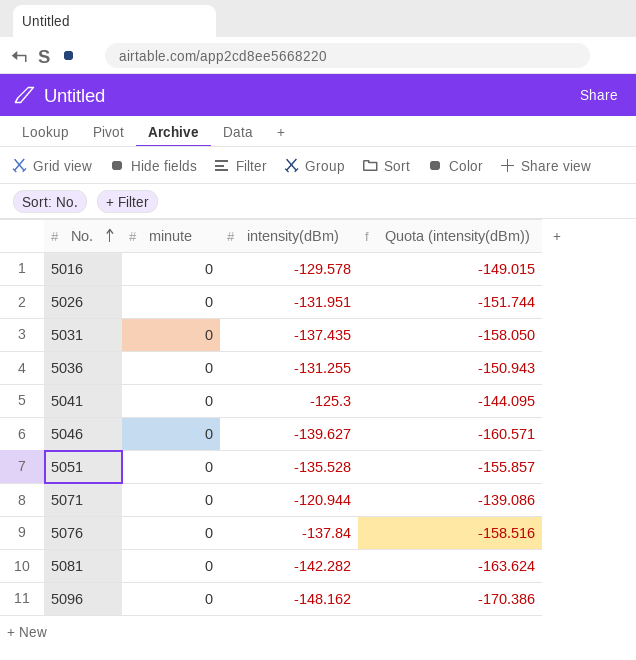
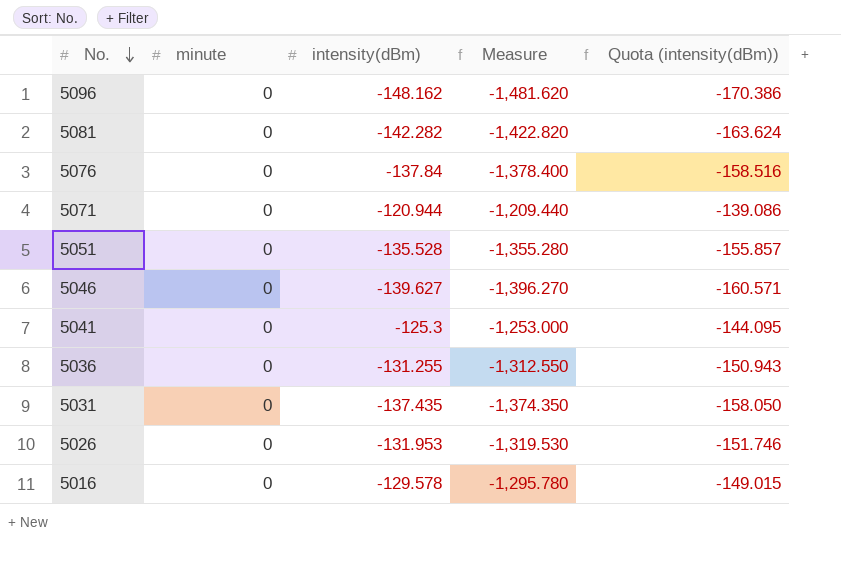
row order: No. ascending -> No. descending
column Measure | formula: none -> [intensity(dBm)] * 10
5026 | intensity(dBm): -131.951 -> -131.953
5026 | Quota (intensity(dBm)): -151.744 -> -151.746

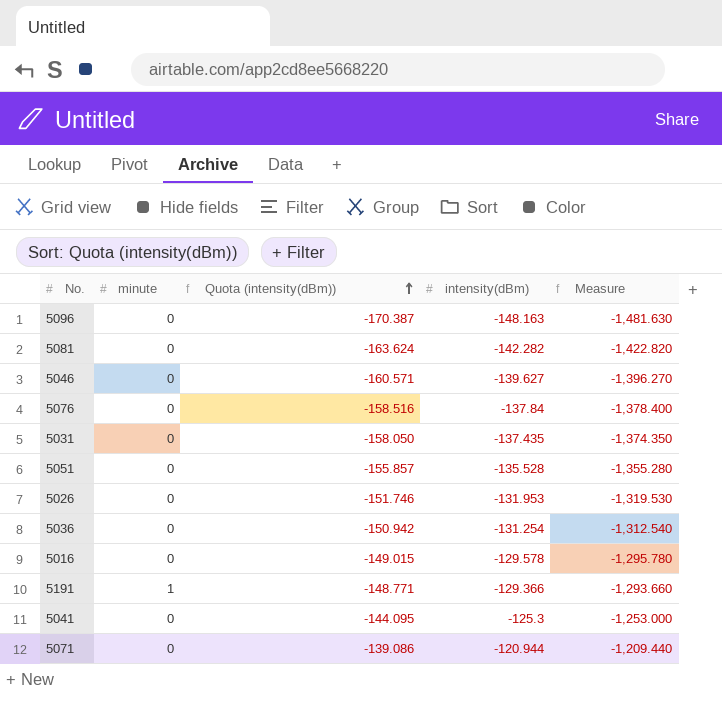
row order: No. descending -> Quota (intensity(dBm)) ascending
column Quota (intensity(dBm)) | position: 5 -> 3
5096 | Quota (intensity(dBm)): -170.386 -> -170.387
5096 | intensity(dBm): -148.162 -> -148.163
5096 | Measure: -1,481.620 -> -1,481.630
5036 | Quota (intensity(dBm)): -150.943 -> -150.942
5036 | intensity(dBm): -131.255 -> -131.254
5036 | Measure: -1,312.550 -> -1,312.540
row 5191: none -> 1 | -148.771 | -129.366 | -1,293.660

